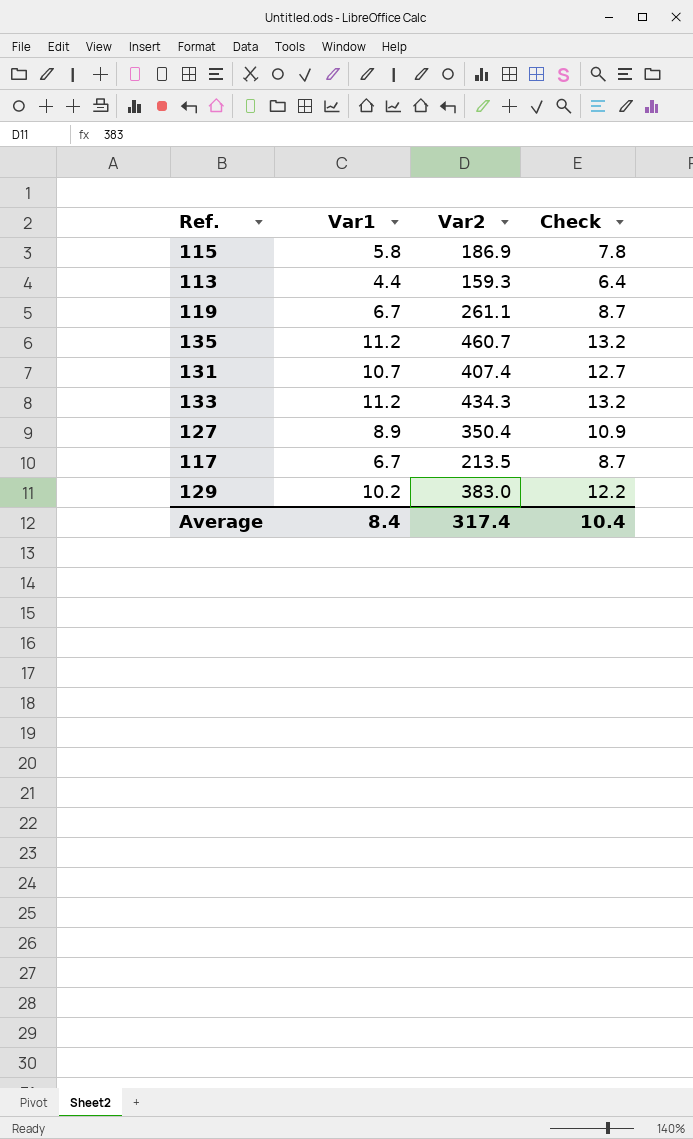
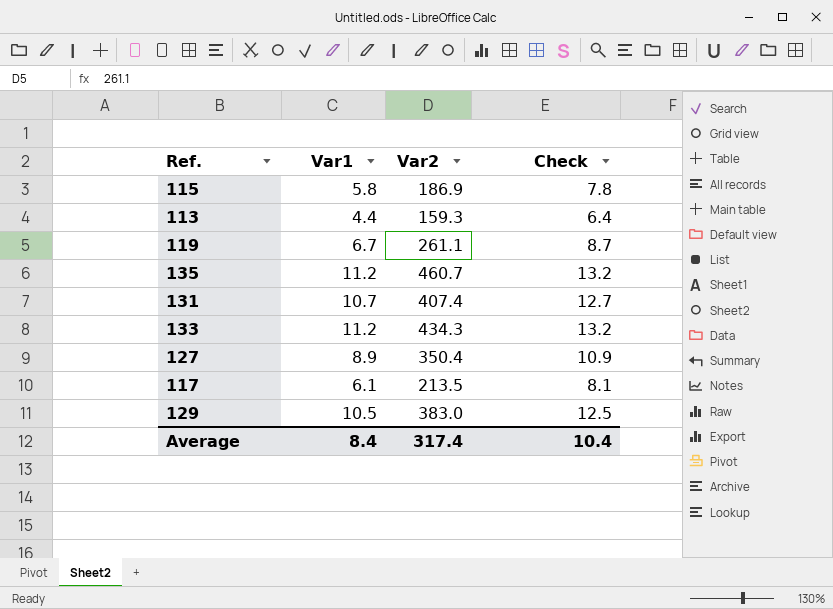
117 | Var1: 6.7 -> 6.1
117 | Check: 8.7 -> 8.1
129 | Var1: 10.2 -> 10.5
129 | Check: 12.2 -> 12.5

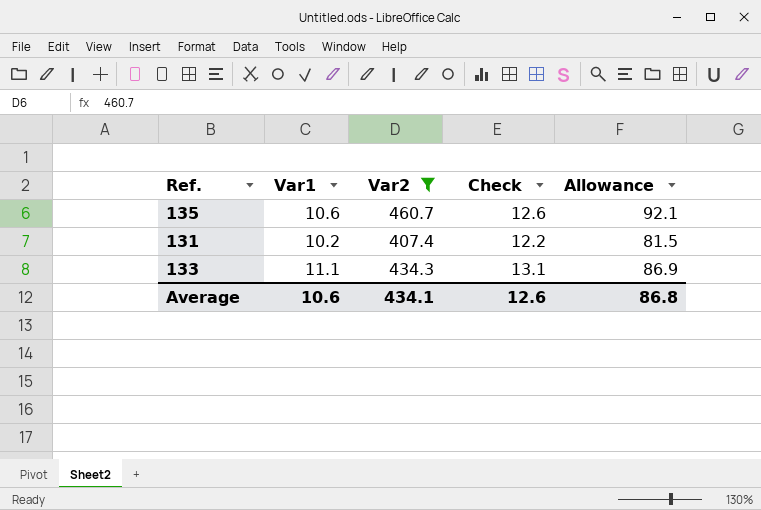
filter: none -> Var2 >= 407.4
column Allowance | formula: none -> [Var2] * 0.2
135 | Var1: 11.2 -> 10.6
135 | Check: 13.2 -> 12.6
131 | Var1: 10.7 -> 10.2
131 | Check: 12.7 -> 12.2
133 | Var1: 11.2 -> 11.1
133 | Check: 13.2 -> 13.1
Average | Var1: 8.4 -> 10.6
Average | Var2: 317.4 -> 434.1
Average | Check: 10.4 -> 12.6

